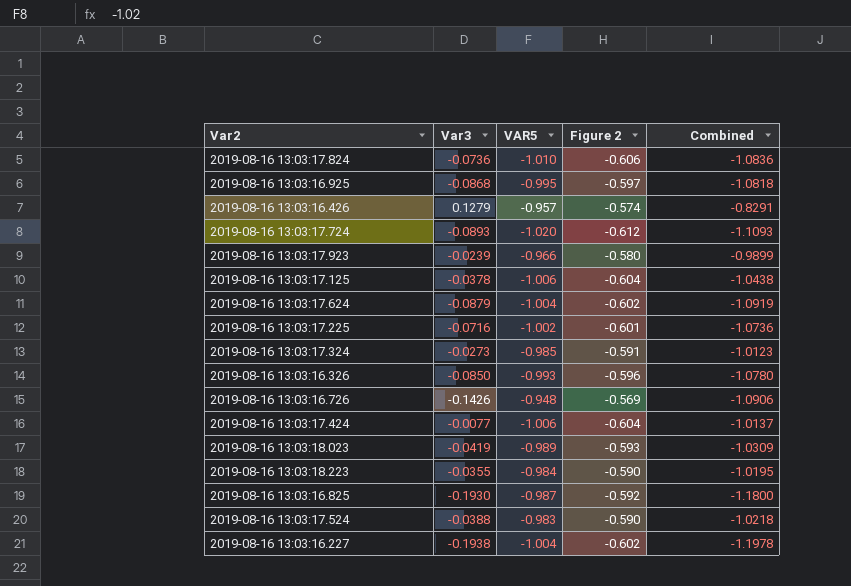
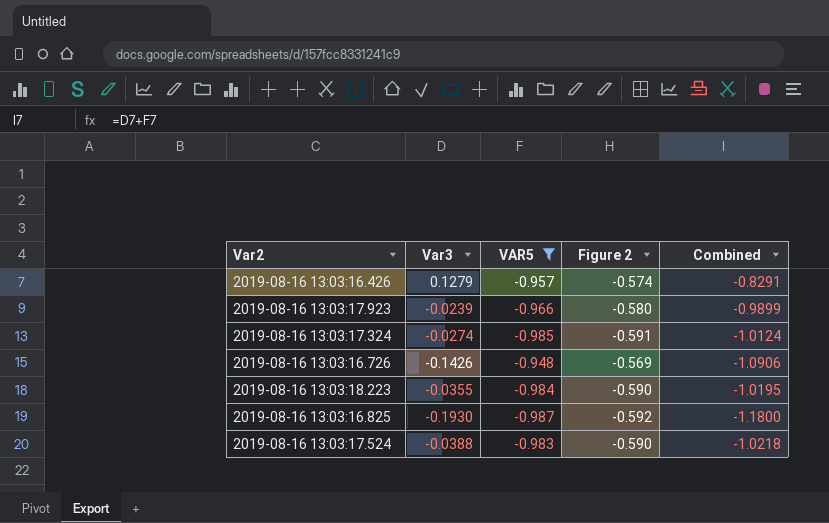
filter: none -> VAR5 >= -0.987
2019-08-16 13:03:17.324 | Var3: -0.0273 -> -0.0274
2019-08-16 13:03:17.324 | Combined: -1.0123 -> -1.0124

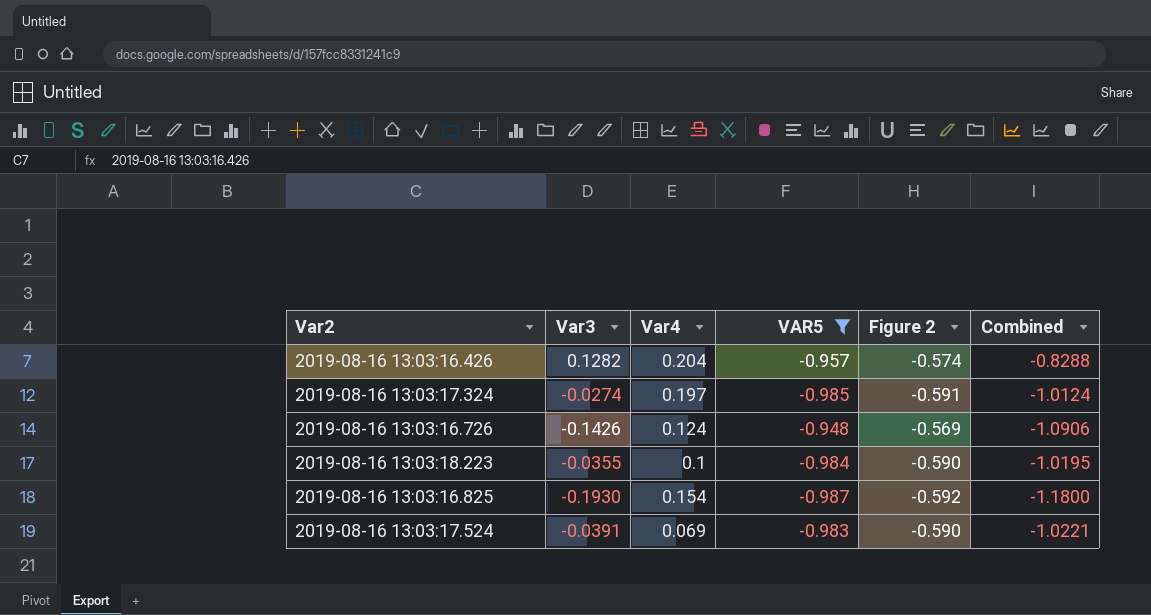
column Var4 | position: none -> 3
row 2019-08-16 13:03:17.923: -0.0239 | -0.966 | -0.580 | -0.9899 -> none
2019-08-16 13:03:16.426 | Var3: 0.1279 -> 0.1282
2019-08-16 13:03:16.426 | Combined: -0.8291 -> -0.8288
2019-08-16 13:03:17.524 | Var3: -0.0388 -> -0.0391
2019-08-16 13:03:17.524 | Combined: -1.0218 -> -1.0221

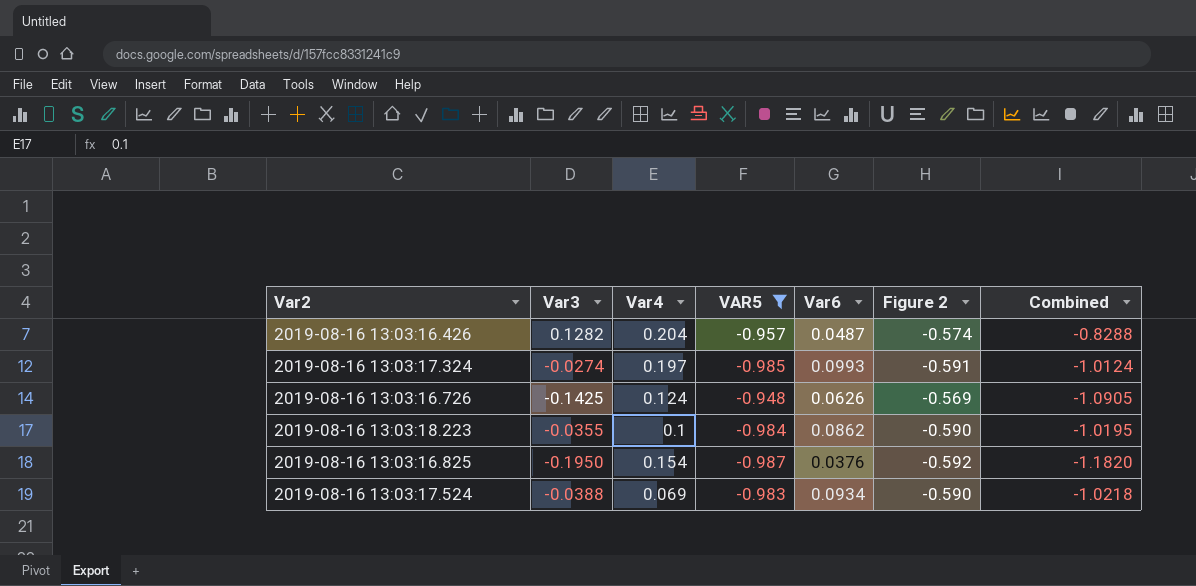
column Var6 | position: none -> 5
2019-08-16 13:03:16.726 | Var3: -0.1426 -> -0.1425
2019-08-16 13:03:16.726 | Combined: -1.0906 -> -1.0905
2019-08-16 13:03:16.825 | Var3: -0.1930 -> -0.1950
2019-08-16 13:03:16.825 | Combined: -1.1800 -> -1.1820
2019-08-16 13:03:17.524 | Var3: -0.0391 -> -0.0388
2019-08-16 13:03:17.524 | Combined: -1.0221 -> -1.0218

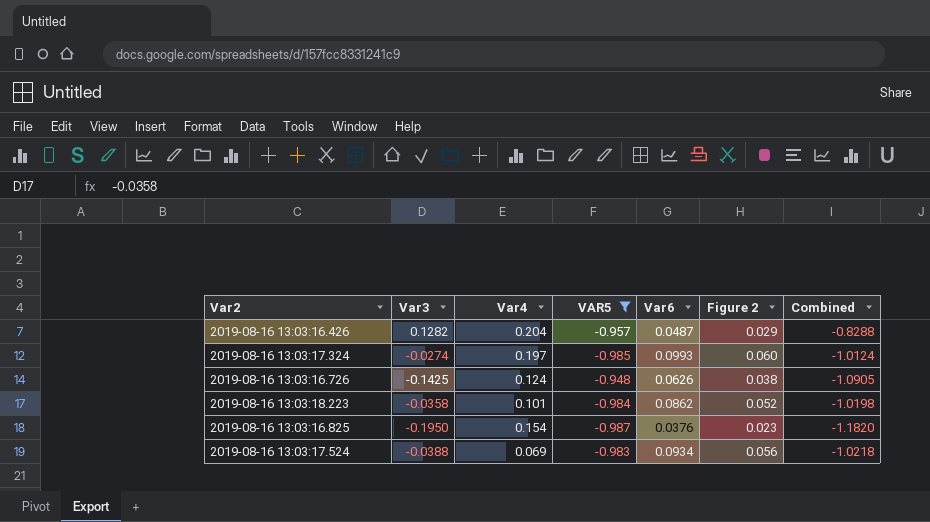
column Figure 2 | formula: [VAR5] * 0.6 -> [Var6] * 0.6
2019-08-16 13:03:18.223 | Var3: -0.0355 -> -0.0358
2019-08-16 13:03:18.223 | Var4: 0.1 -> 0.101
2019-08-16 13:03:18.223 | Combined: -1.0195 -> -1.0198

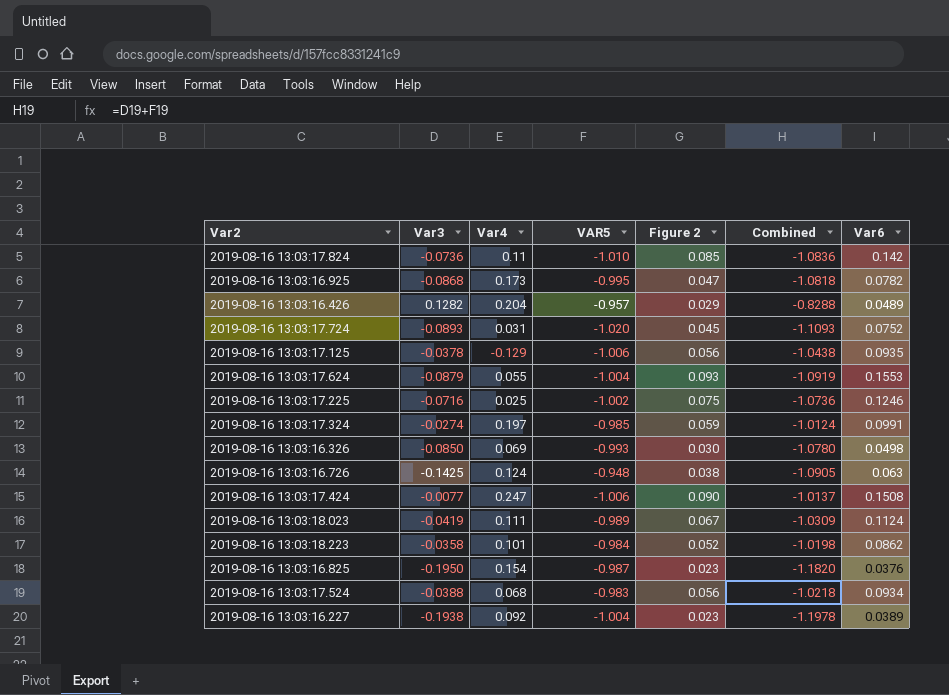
filter: VAR5 >= -0.987 -> none
column Var6 | position: 5 -> 7
2019-08-16 13:03:16.426 | Var6: 0.0487 -> 0.0489
2019-08-16 13:03:17.324 | Figure 2: 0.060 -> 0.059
2019-08-16 13:03:17.324 | Var6: 0.0993 -> 0.0991
2019-08-16 13:03:16.726 | Var6: 0.0626 -> 0.063
2019-08-16 13:03:17.524 | Var4: 0.069 -> 0.068

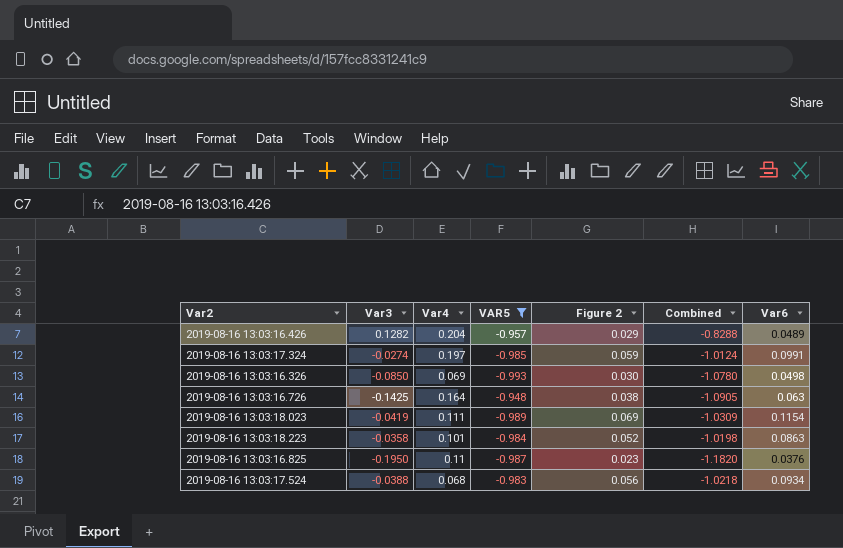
filter: none -> VAR5 >= -0.993
2019-08-16 13:03:16.726 | Var4: 0.124 -> 0.164
2019-08-16 13:03:18.023 | Figure 2: 0.067 -> 0.069
2019-08-16 13:03:18.023 | Var6: 0.1124 -> 0.1154
2019-08-16 13:03:18.223 | Var6: 0.0862 -> 0.0863
2019-08-16 13:03:16.825 | Var4: 0.154 -> 0.11

